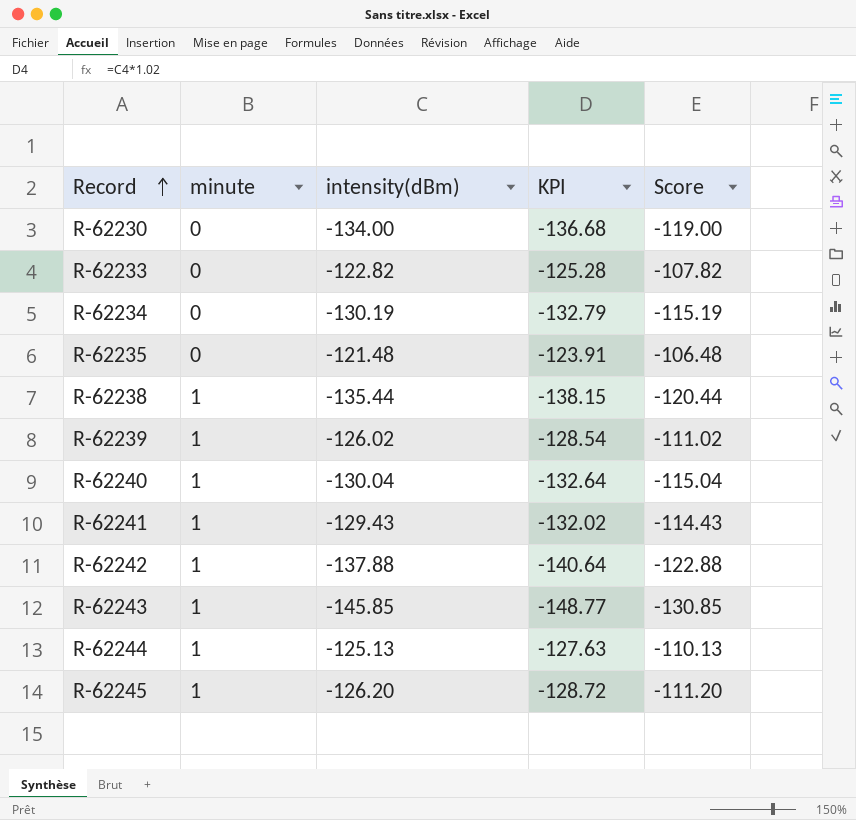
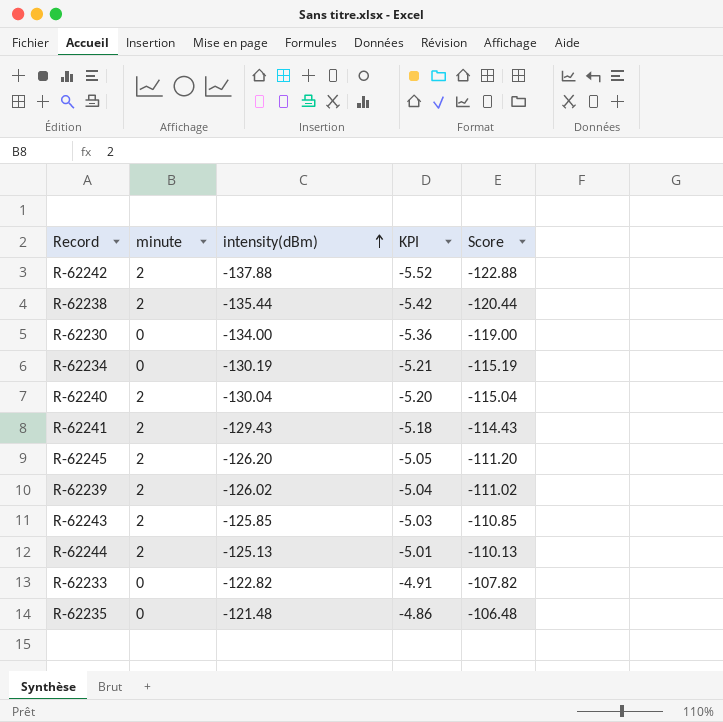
row order: Record ascending -> intensity(dBm) ascending
column KPI | formula: [intensity(dBm)] * 1.02 -> [intensity(dBm)] * 0.04
R-62242 | minute: 1 -> 2
R-62238 | minute: 1 -> 2
R-62240 | minute: 1 -> 2
R-62241 | minute: 1 -> 2
R-62245 | minute: 1 -> 2
R-62239 | minute: 1 -> 2
R-62243 | minute: 1 -> 2
R-62243 | intensity(dBm): -145.85 -> -125.85
R-62243 | Score: -130.85 -> -110.85
R-62244 | minute: 1 -> 2

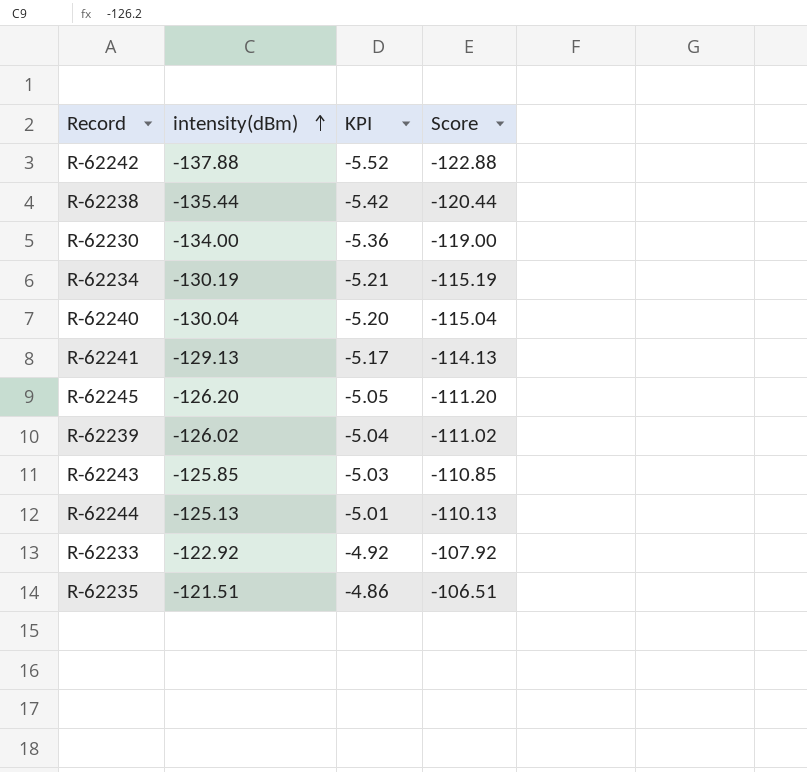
column minute | position: 2 -> none
R-62241 | intensity(dBm): -129.43 -> -129.13
R-62241 | KPI: -5.18 -> -5.17
R-62241 | Score: -114.43 -> -114.13
R-62233 | intensity(dBm): -122.82 -> -122.92
R-62233 | KPI: -4.91 -> -4.92
R-62233 | Score: -107.82 -> -107.92
R-62235 | intensity(dBm): -121.48 -> -121.51
R-62235 | Score: -106.48 -> -106.51

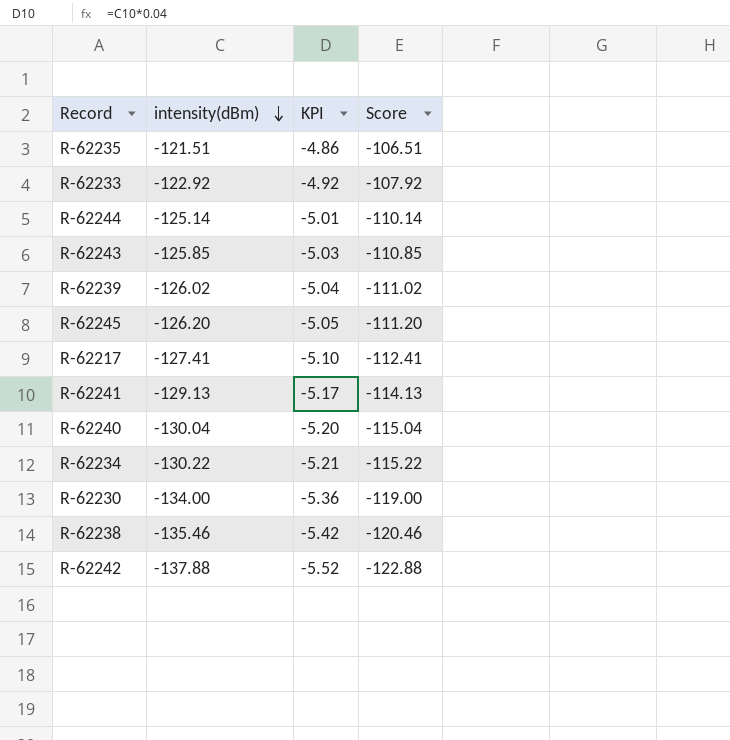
row order: intensity(dBm) ascending -> intensity(dBm) descending
R-62244 | intensity(dBm): -125.13 -> -125.14
R-62244 | Score: -110.13 -> -110.14
row R-62217: none -> -127.41 | -5.10 | -112.41
R-62234 | intensity(dBm): -130.19 -> -130.22
R-62234 | Score: -115.19 -> -115.22
R-62238 | intensity(dBm): -135.44 -> -135.46
R-62238 | Score: -120.44 -> -120.46

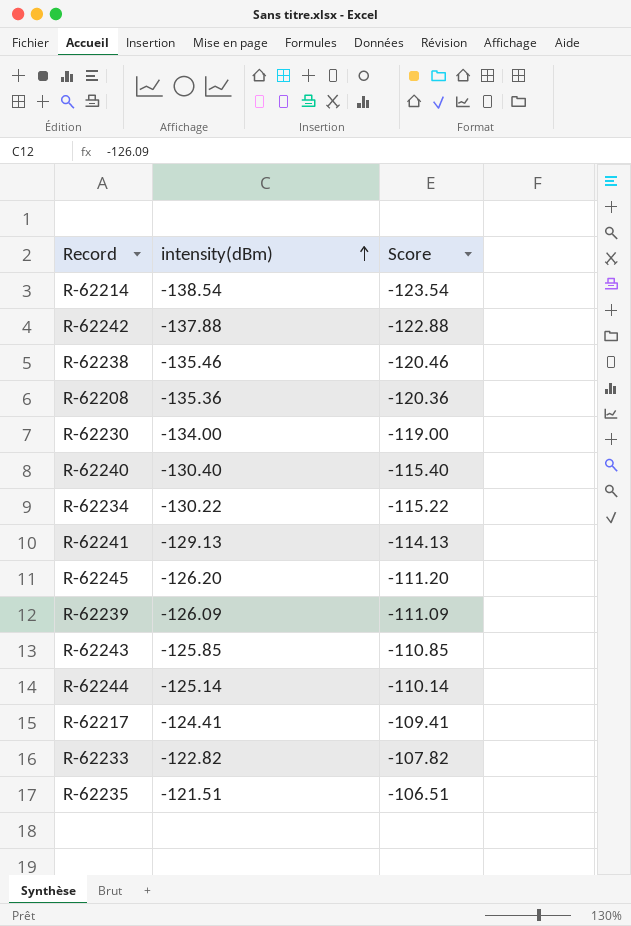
row order: intensity(dBm) descending -> intensity(dBm) ascending
column KPI | formula: [intensity(dBm)] * 0.04 -> none
row R-62214: none -> -138.54 | -123.54
row R-62208: none -> -135.36 | -120.36
R-62240 | intensity(dBm): -130.04 -> -130.40
R-62240 | Score: -115.04 -> -115.40
R-62239 | intensity(dBm): -126.02 -> -126.09
R-62239 | Score: -111.02 -> -111.09
R-62217 | intensity(dBm): -127.41 -> -124.41
R-62217 | Score: -112.41 -> -109.41
R-62233 | intensity(dBm): -122.92 -> -122.82
R-62233 | Score: -107.92 -> -107.82

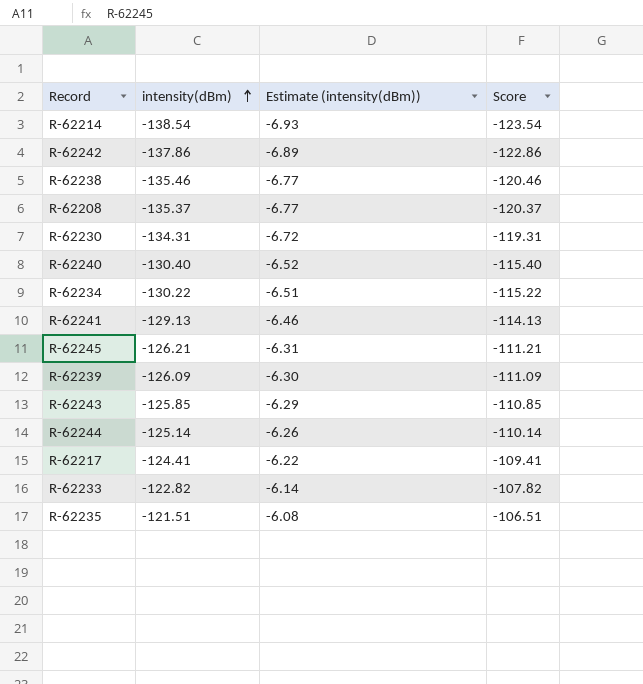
column Estimate (intensity(dBm)) | formula: none -> [intensity(dBm)] * 0.05
R-62242 | intensity(dBm): -137.88 -> -137.86
R-62242 | Score: -122.88 -> -122.86
R-62208 | intensity(dBm): -135.36 -> -135.37
R-62208 | Score: -120.36 -> -120.37
R-62230 | intensity(dBm): -134.00 -> -134.31
R-62230 | Score: -119.00 -> -119.31
R-62245 | intensity(dBm): -126.20 -> -126.21
R-62245 | Score: -111.20 -> -111.21

